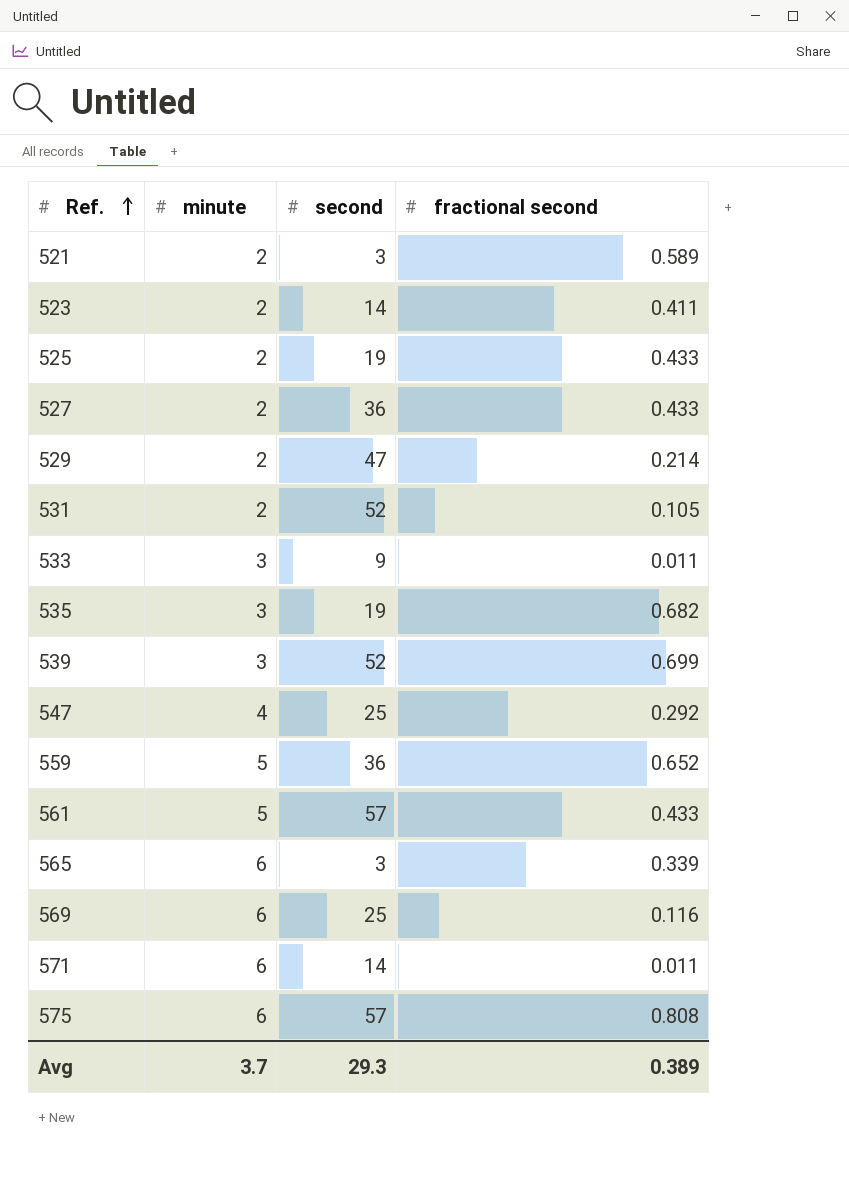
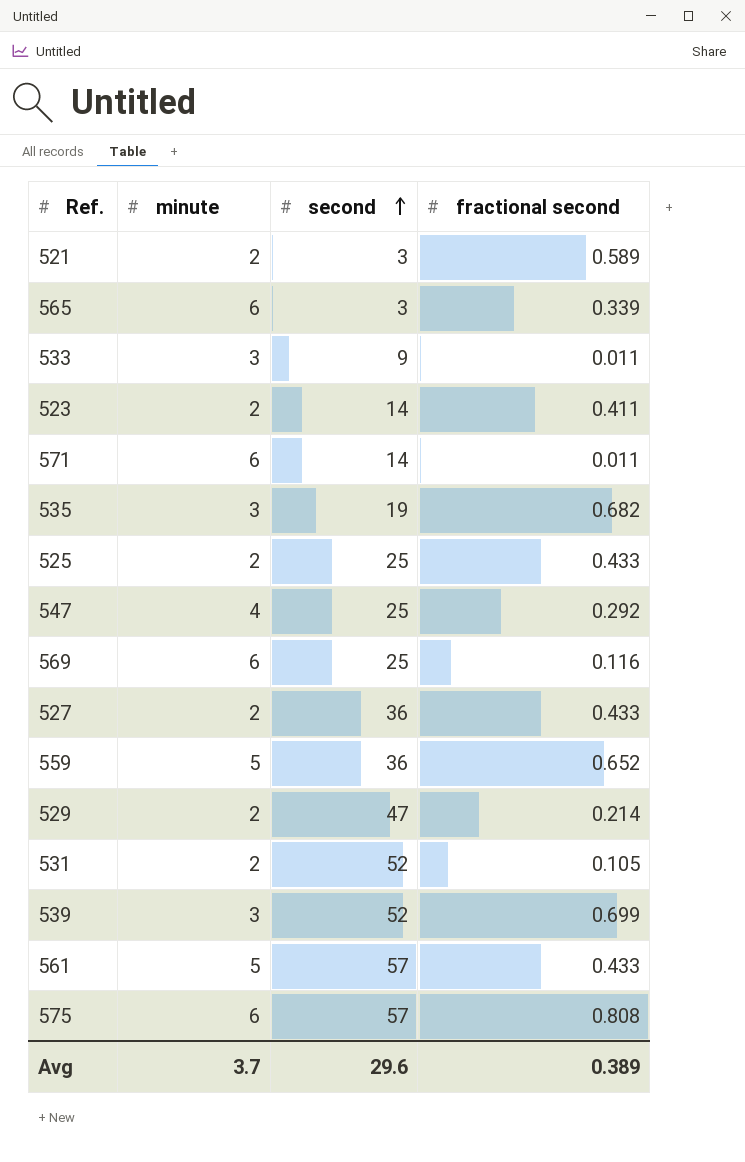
row order: Ref. ascending -> second ascending
525 | second: 19 -> 25
Avg | second: 29.3 -> 29.6

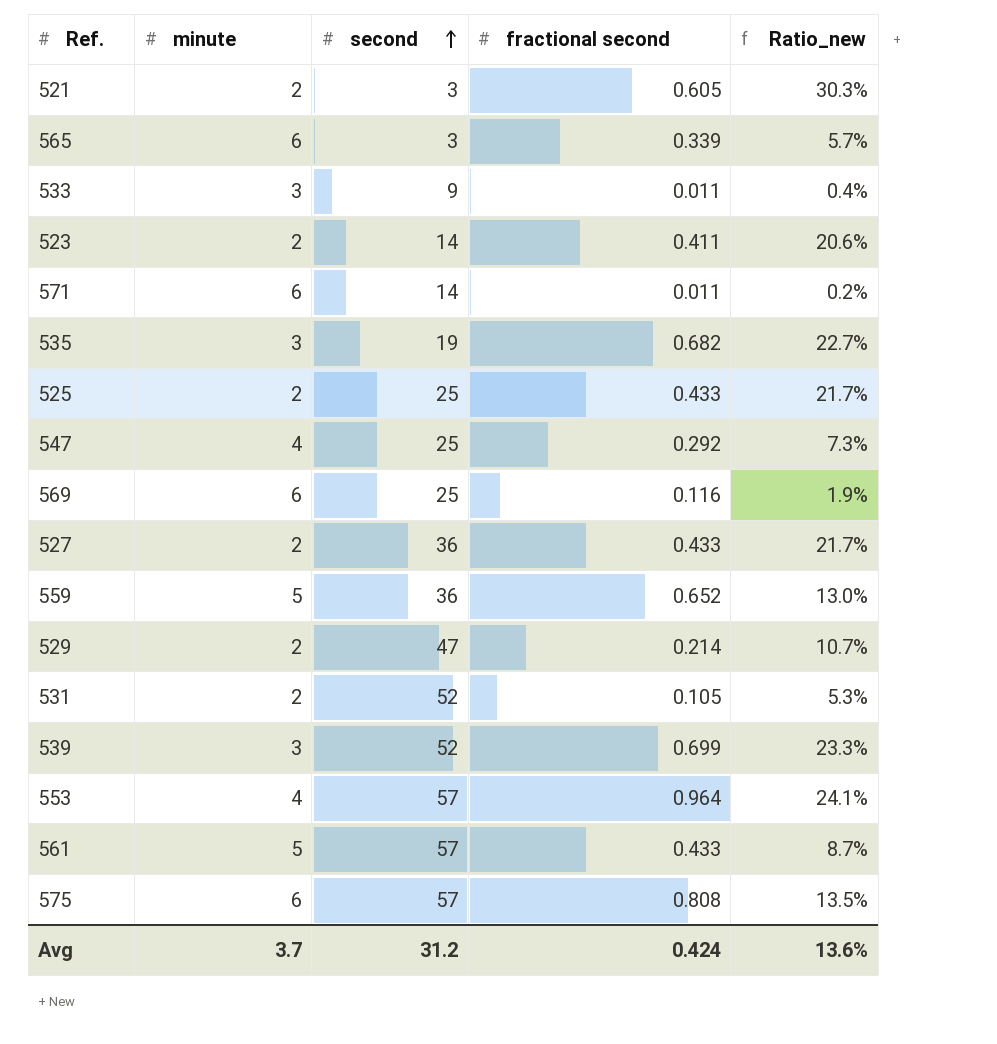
column Ratio_new | formula: none -> [fractional second] / [minute]
521 | fractional second: 0.589 -> 0.605
row 553: none -> 4 | 57 | 0.964 | 24.1%
Avg | second: 29.6 -> 31.2
Avg | fractional second: 0.389 -> 0.424

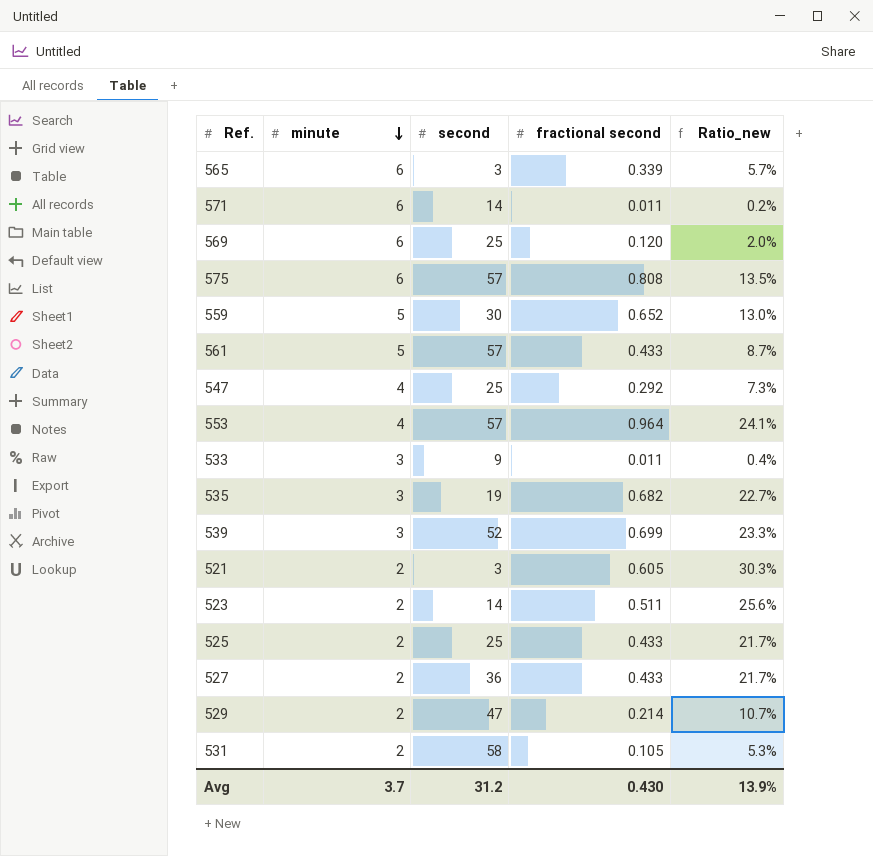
row order: second ascending -> minute descending
569 | fractional second: 0.116 -> 0.120
569 | Ratio_new: 1.9% -> 2.0%
559 | second: 36 -> 30
523 | fractional second: 0.411 -> 0.511
523 | Ratio_new: 20.6% -> 25.6%
531 | second: 52 -> 58
Avg | fractional second: 0.424 -> 0.430
Avg | Ratio_new: 13.6% -> 13.9%

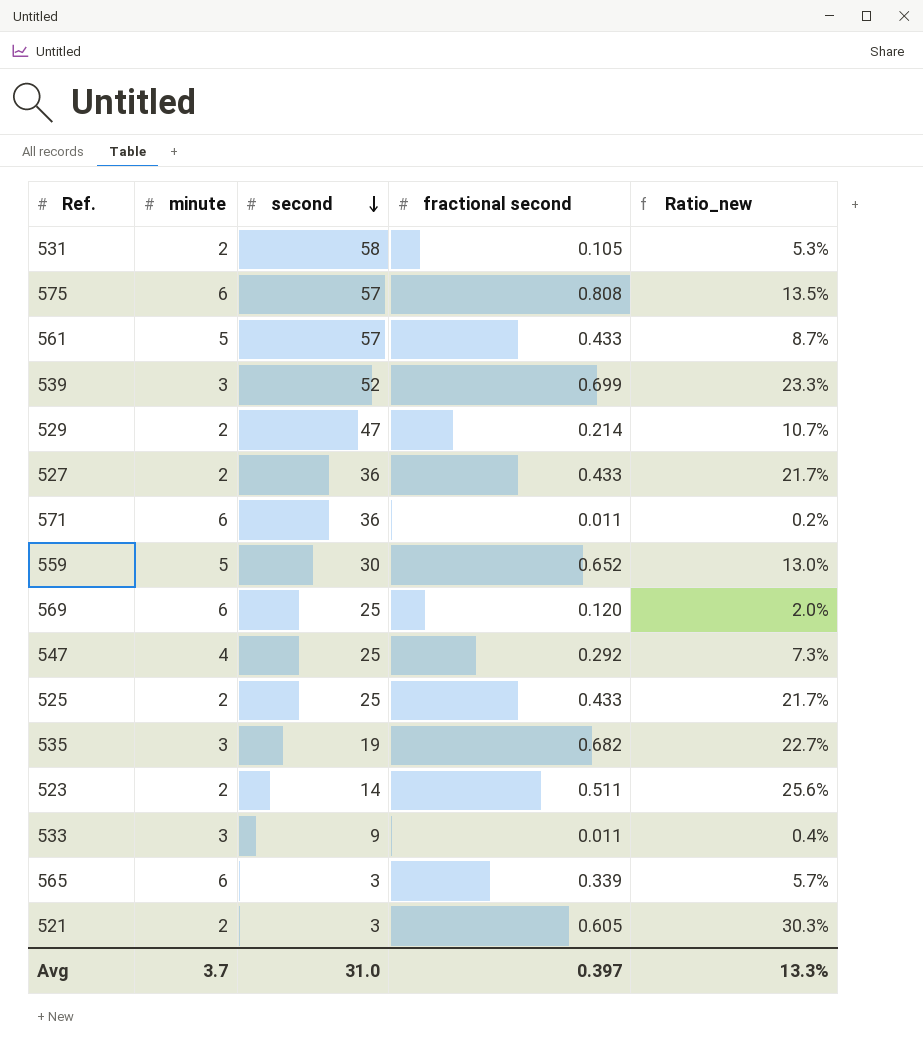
row order: minute descending -> second descending
row 553: 4 | 57 | 0.964 | 24.1% -> none
571 | second: 14 -> 36
Avg | second: 31.2 -> 31.0
Avg | fractional second: 0.430 -> 0.397
Avg | Ratio_new: 13.9% -> 13.3%

